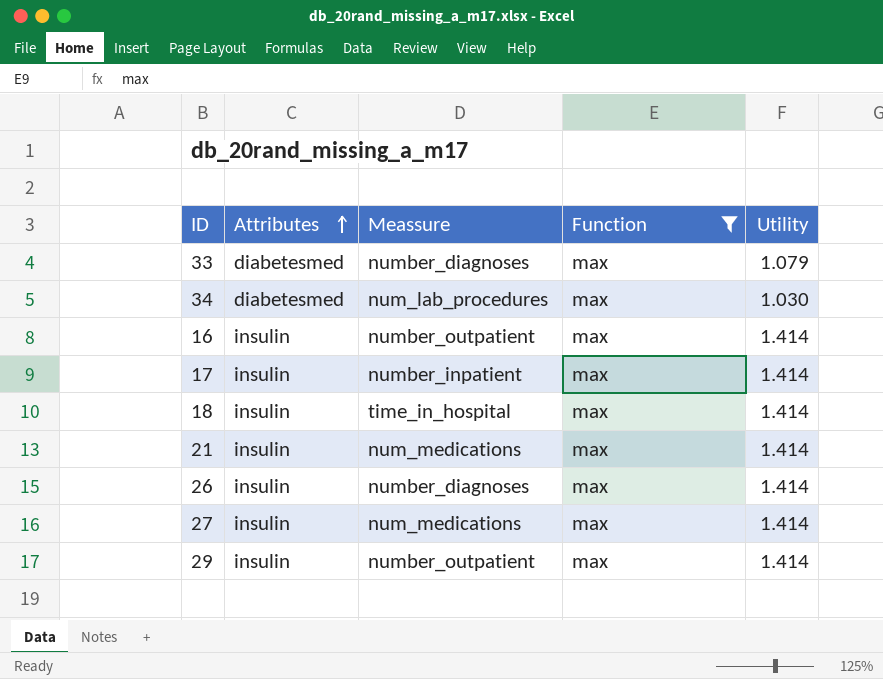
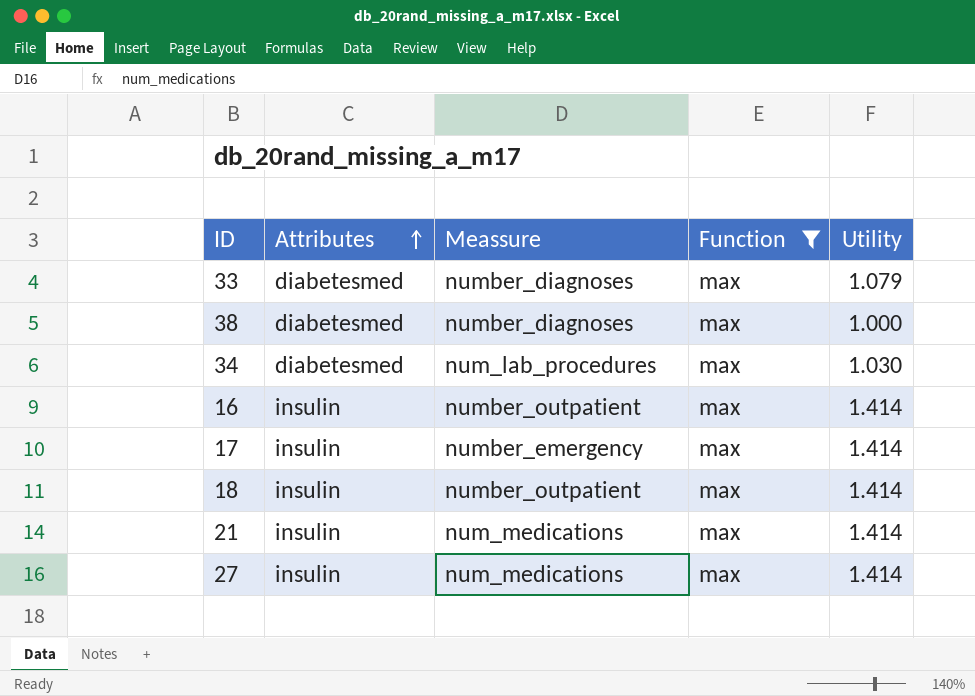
row 26: insulin | number_diagnoses | max | 1.414 -> none
row 29: insulin | number_outpatient | max | 1.414 -> none
row 38: none -> diabetesmed | number_diagnoses | max | 1.000
17 | Meassure: number_inpatient -> number_emergency
18 | Meassure: time_in_hospital -> number_outpatient

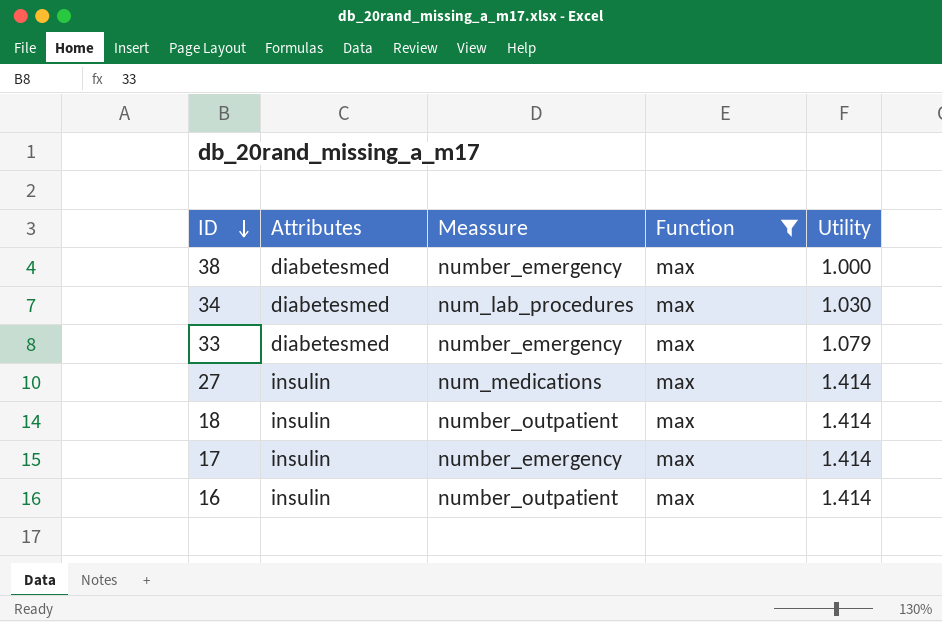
row order: Attributes ascending -> ID descending
row 21: insulin | num_medications | max | 1.414 -> none
38 | Meassure: number_diagnoses -> number_emergency
33 | Meassure: number_diagnoses -> number_emergency

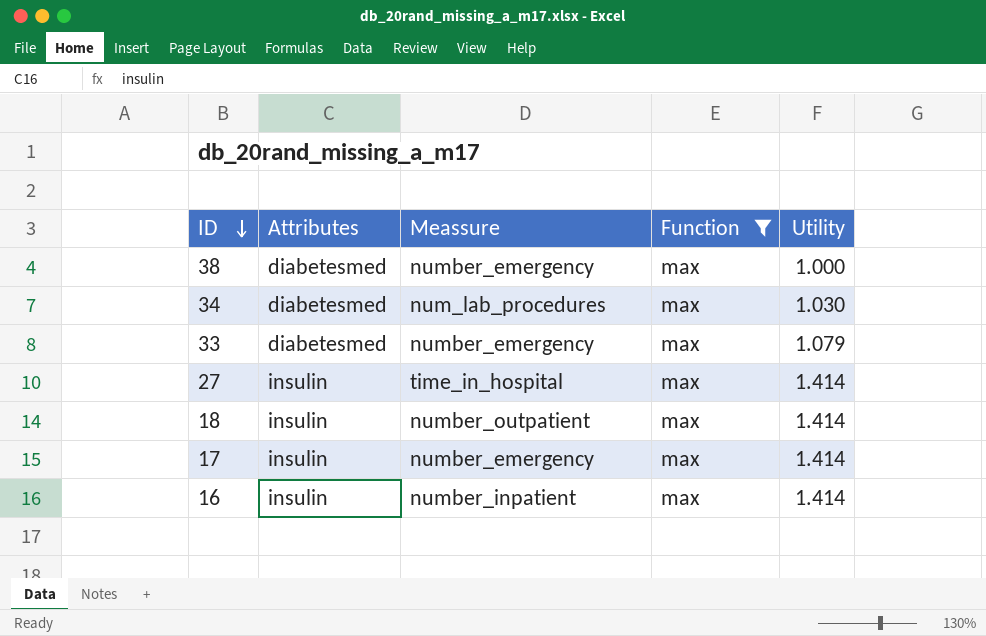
27 | Meassure: num_medications -> time_in_hospital
16 | Meassure: number_outpatient -> number_inpatient

